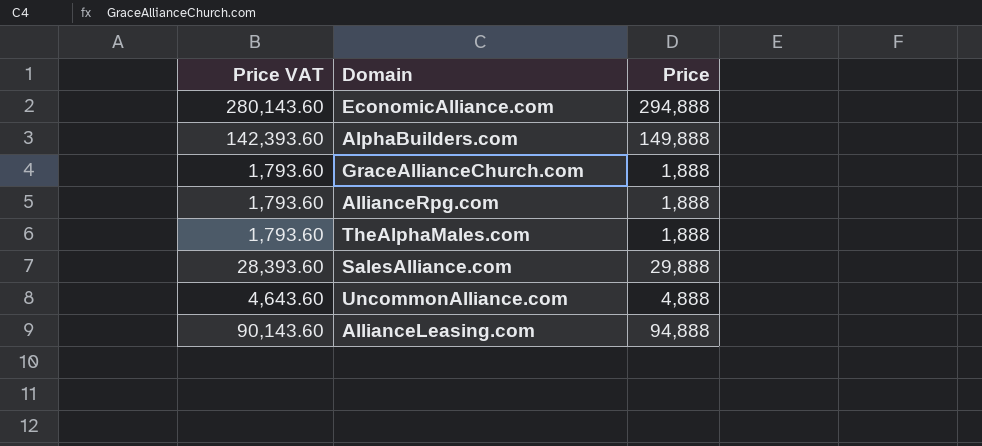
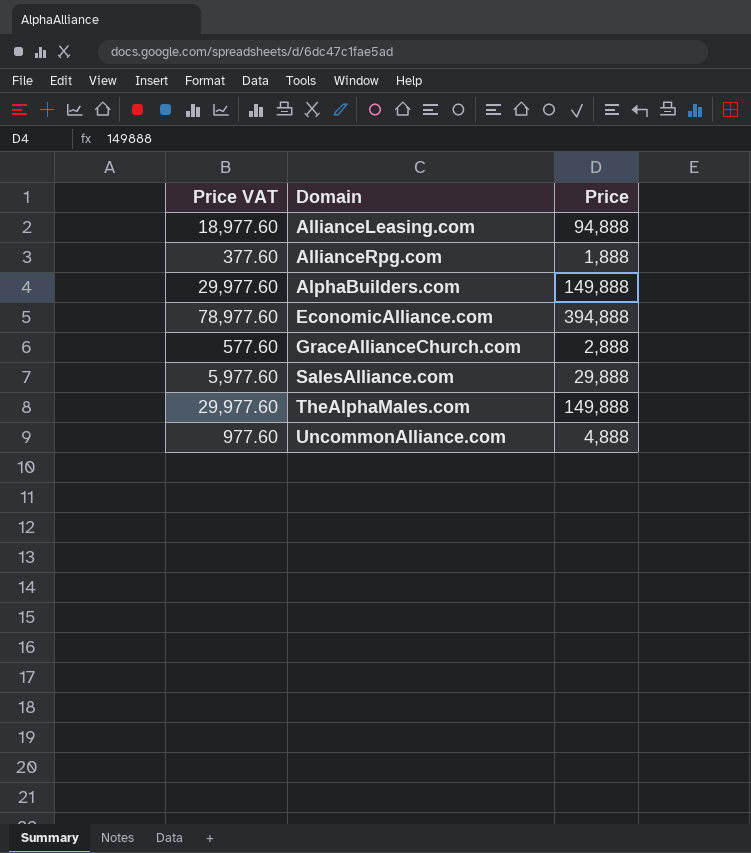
row order: none -> Domain ascending
column Price VAT | formula: [Price] * 0.95 -> [Price] * 0.2
EconomicAlliance.com | Price: 294,888 -> 394,888
GraceAllianceChurch.com | Price: 1,888 -> 2,888
TheAlphaMales.com | Price: 1,888 -> 149,888

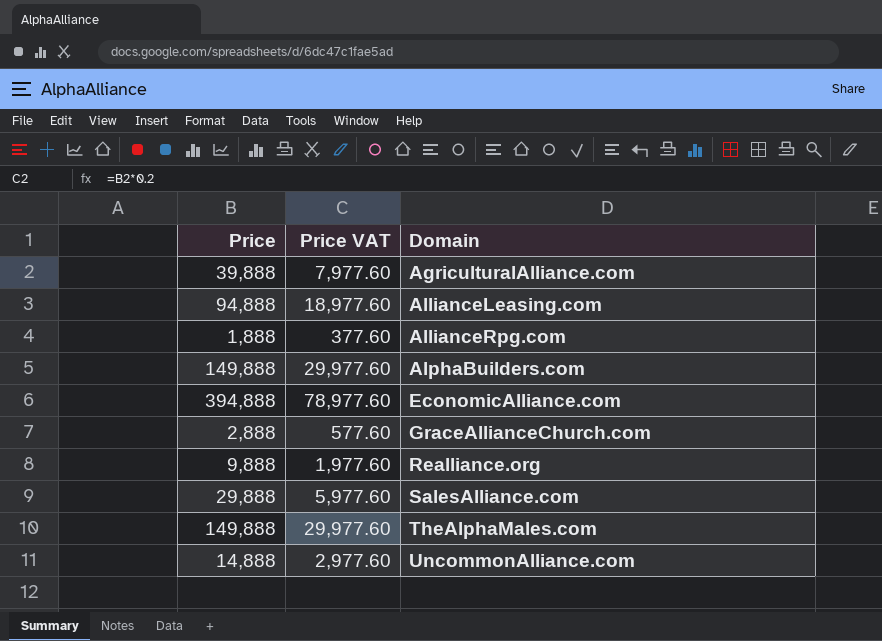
column Price | position: 3 -> 1
row AgriculturalAlliance.com: none -> 39,888 | 7,977.60
row Realliance.org: none -> 9,888 | 1,977.60
UncommonAlliance.com | Price: 4,888 -> 14,888
UncommonAlliance.com | Price VAT: 977.60 -> 2,977.60

